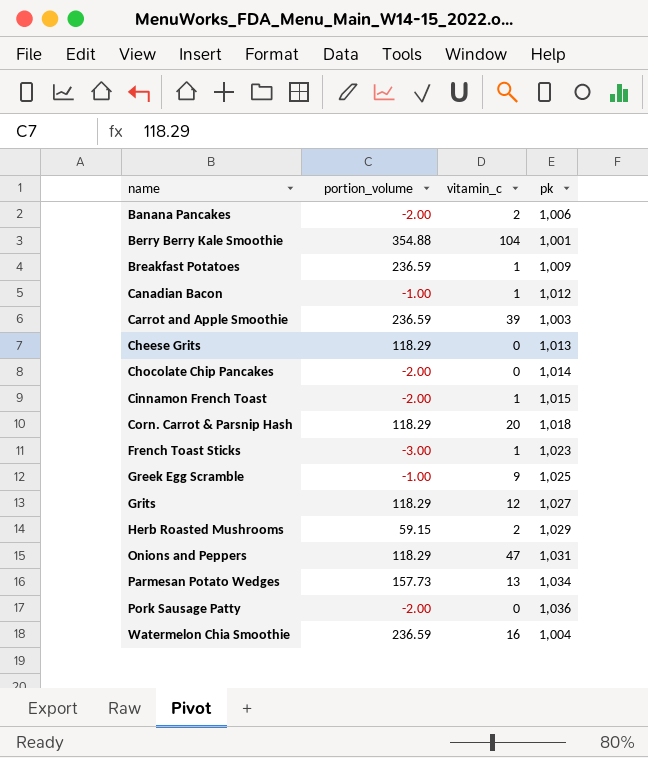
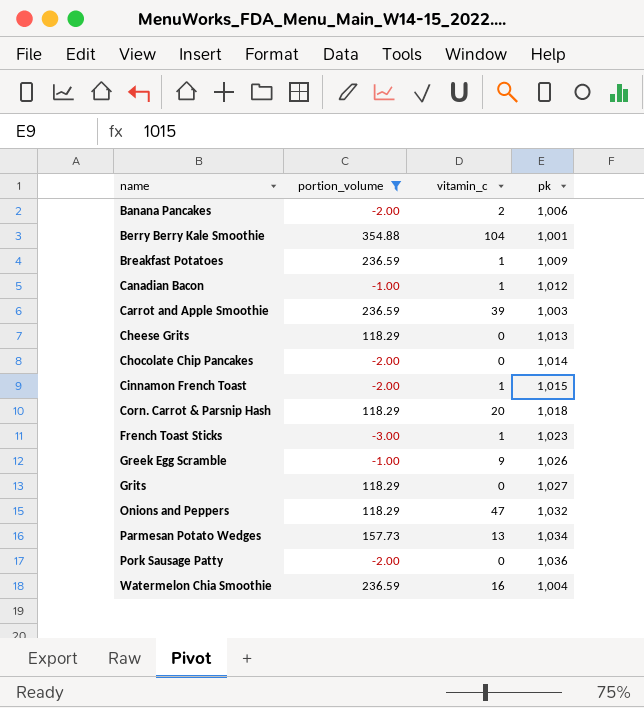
filter: none -> portion_volume != 59.15
Greek Egg Scramble | pk: 1,025 -> 1,026
Grits | vitamin_c: 12 -> 0
Onions and Peppers | pk: 1,031 -> 1,032

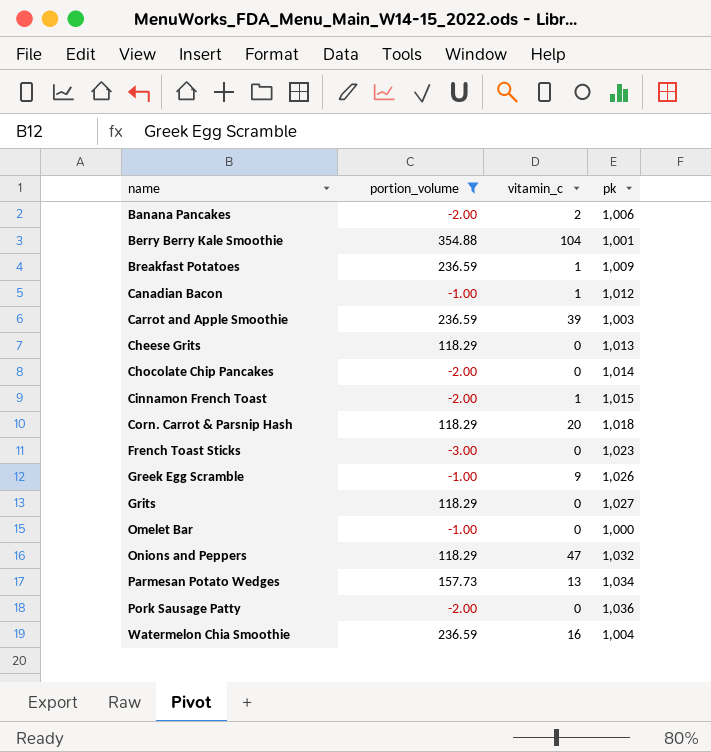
French Toast Sticks | vitamin_c: 1 -> 0
row Omelet Bar: none -> -1.00 | 0 | 1,000

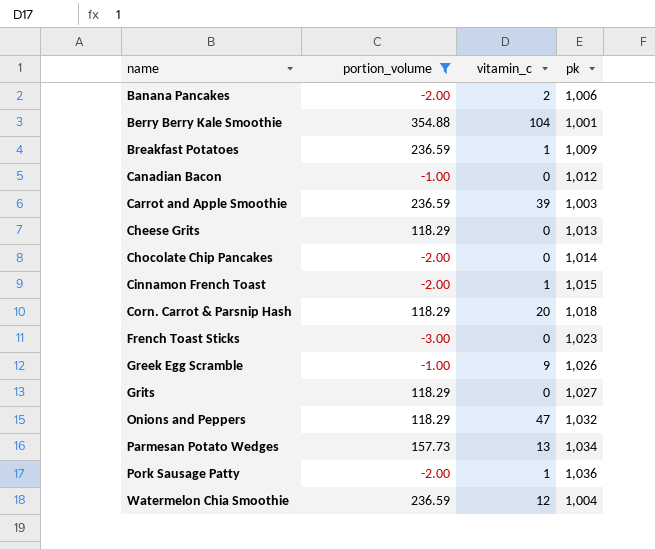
row Omelet Bar: -1.00 | 0 | 1,000 -> none
Canadian Bacon | vitamin_c: 1 -> 0
Pork Sausage Patty | vitamin_c: 0 -> 1
Watermelon Chia Smoothie | vitamin_c: 16 -> 12

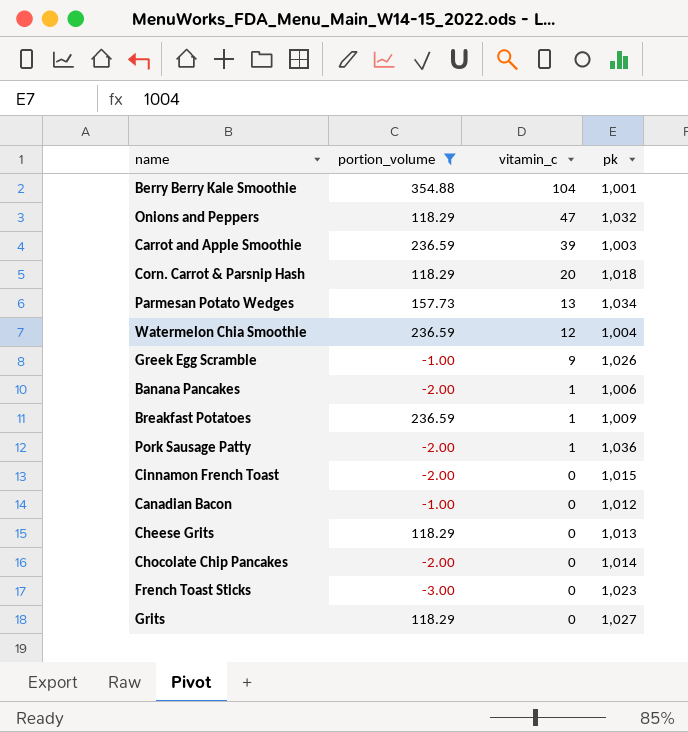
row order: name ascending -> vitamin_c descending
Banana Pancakes | vitamin_c: 2 -> 1
Cinnamon French Toast | vitamin_c: 1 -> 0

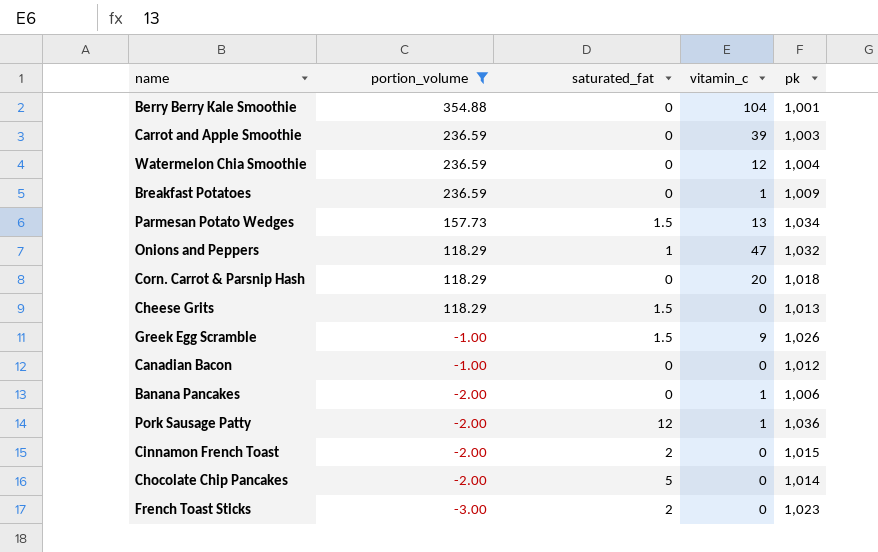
row order: vitamin_c descending -> portion_volume descending
column saturated_fat | position: none -> 3
row Grits: 118.29 | 0 | 1,027 -> none

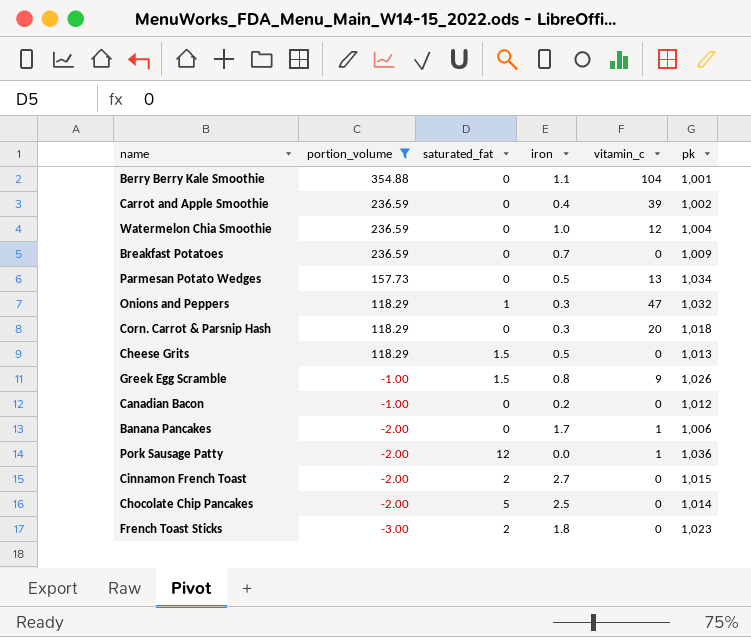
column iron | position: none -> 4
Carrot and Apple Smoothie | pk: 1,003 -> 1,002
Breakfast Potatoes | vitamin_c: 1 -> 0
Parmesan Potato Wedges | saturated_fat: 1.5 -> 0

